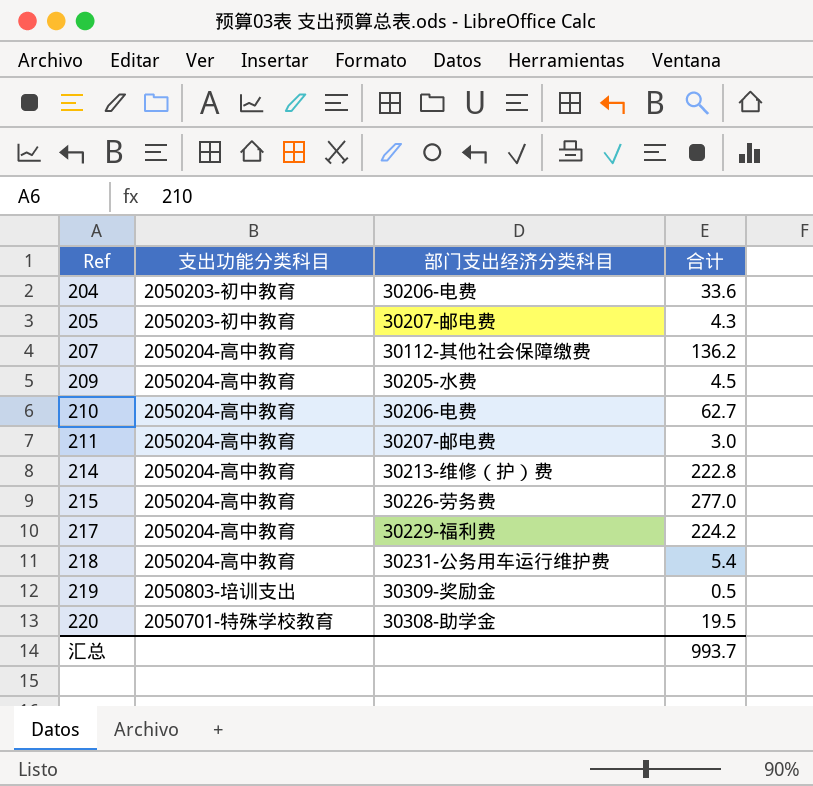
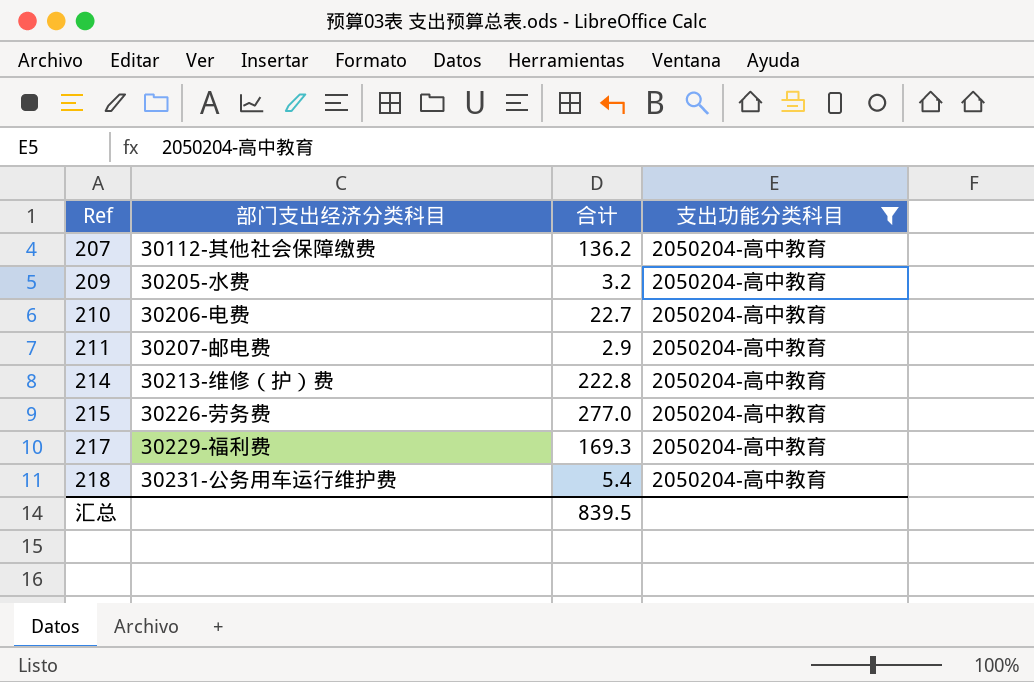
filter: none -> 支出功能分类科目 = 2050204-高中教育
column 支出功能分类科目 | position: 2 -> 4
209 | 合计: 4.5 -> 3.2
210 | 合计: 62.7 -> 22.7
211 | 合计: 3.0 -> 2.9
217 | 合计: 224.2 -> 169.3
汇总 | 合计: 993.7 -> 839.5

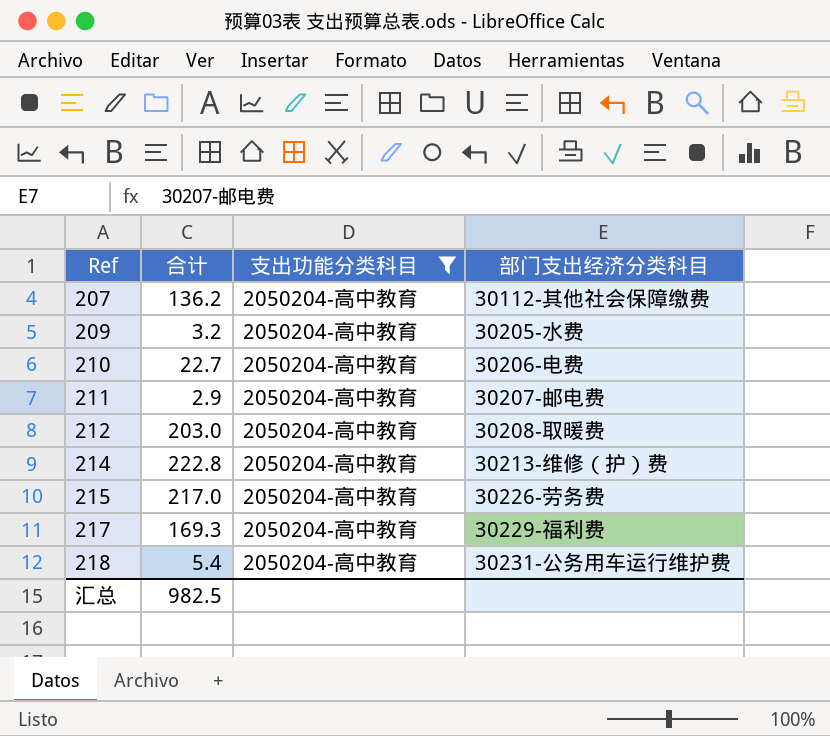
column 部门支出经济分类科目 | position: 2 -> 4
row 212: none -> 203.0 | 2050204-高中教育 | 30208-取暖费
215 | 合计: 277.0 -> 217.0
汇总 | 合计: 839.5 -> 982.5

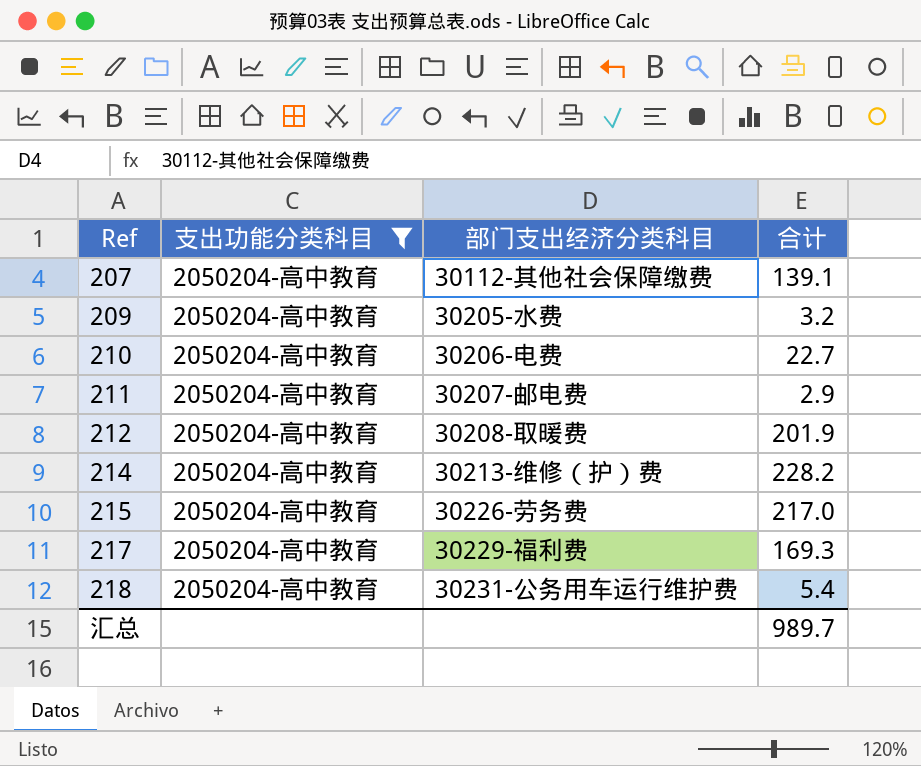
column 合计 | position: 2 -> 4
207 | 合计: 136.2 -> 139.1
212 | 合计: 203.0 -> 201.9
214 | 合计: 222.8 -> 228.2
汇总 | 合计: 982.5 -> 989.7

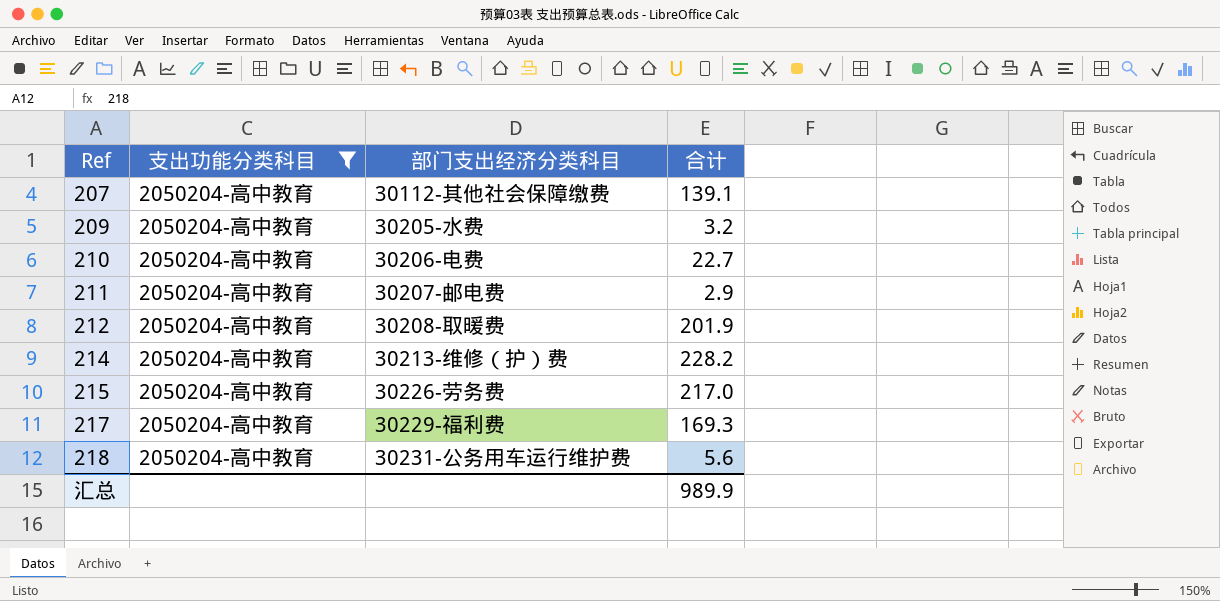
218 | 合计: 5.4 -> 5.6
汇总 | 合计: 989.7 -> 989.9

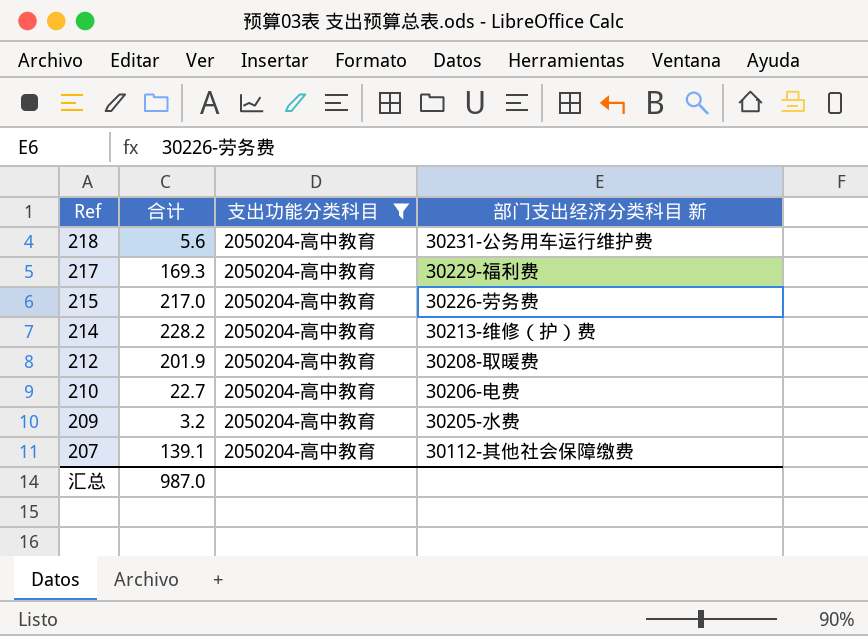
row order: Ref ascending -> Ref descending
column 合计 | position: 4 -> 2
column name: 部门支出经济分类科目 -> 部门支出经济分类科目 新
row 211: 2050204-高中教育 | 30207-邮电费 | 2.9 -> none
汇总 | 合计: 989.9 -> 987.0

